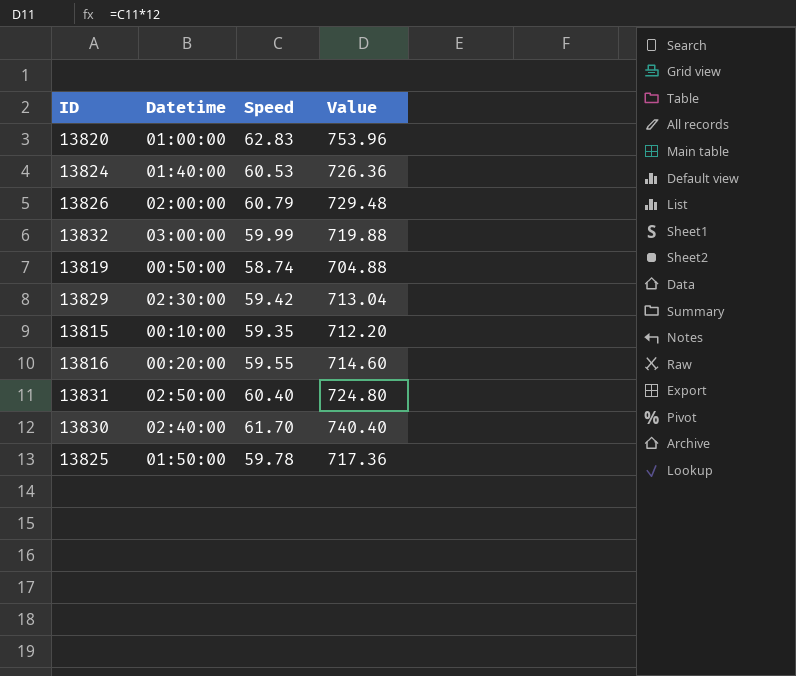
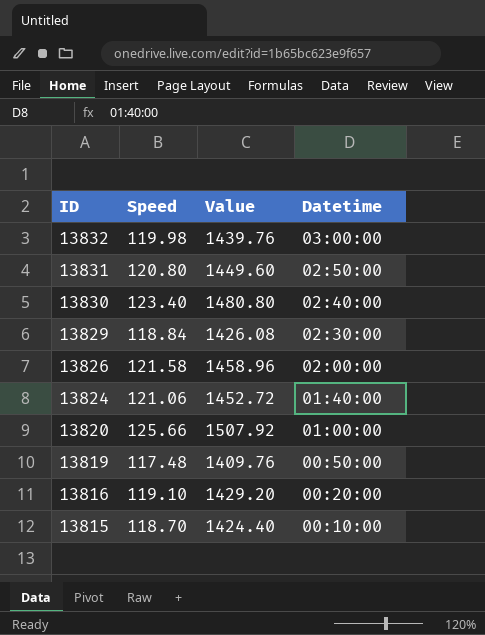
row order: none -> ID descending
column Datetime | position: 2 -> 4
row 13825: 01:50:00 | 59.78 | 717.36 -> none
13832 | Speed: 59.99 -> 119.98
13832 | Value: 719.88 -> 1439.76
13831 | Speed: 60.40 -> 120.80
13831 | Value: 724.80 -> 1449.60
13830 | Speed: 61.70 -> 123.40
13830 | Value: 740.40 -> 1480.80
13829 | Speed: 59.42 -> 118.84
13829 | Value: 713.04 -> 1426.08
13826 | Speed: 60.79 -> 121.58
13826 | Value: 729.48 -> 1458.96
13824 | Speed: 60.53 -> 121.06
13824 | Value: 726.36 -> 1452.72
13820 | Speed: 62.83 -> 125.66
13820 | Value: 753.96 -> 1507.92
13819 | Speed: 58.74 -> 117.48
13819 | Value: 704.88 -> 1409.76
13816 | Speed: 59.55 -> 119.10
13816 | Value: 714.60 -> 1429.20
13815 | Speed: 59.35 -> 118.70
13815 | Value: 712.20 -> 1424.40

